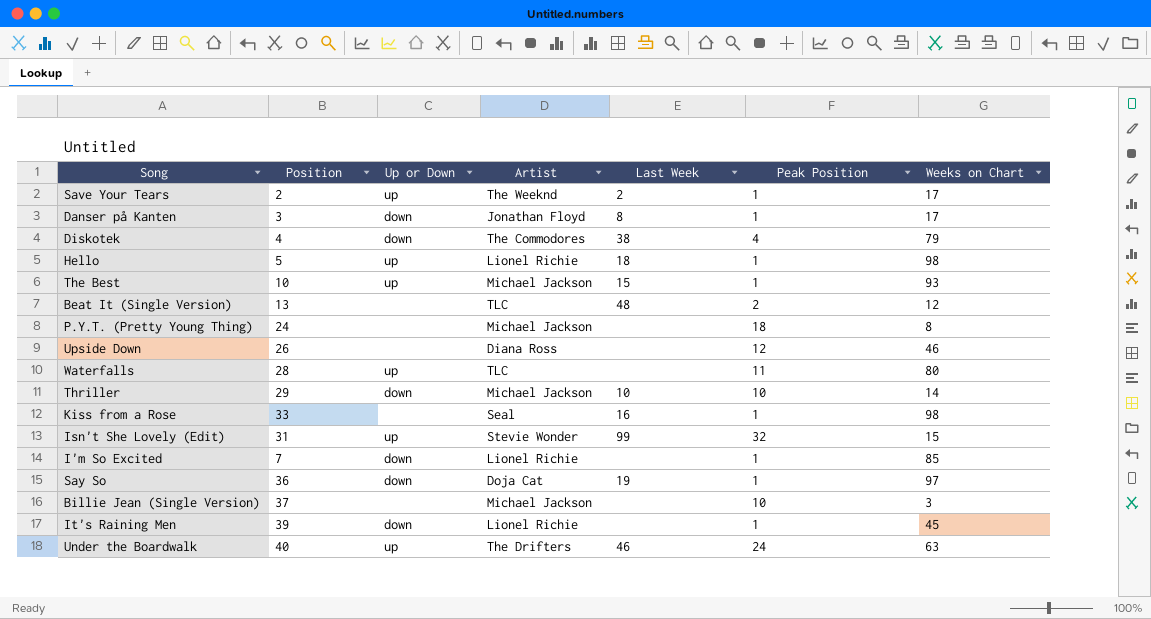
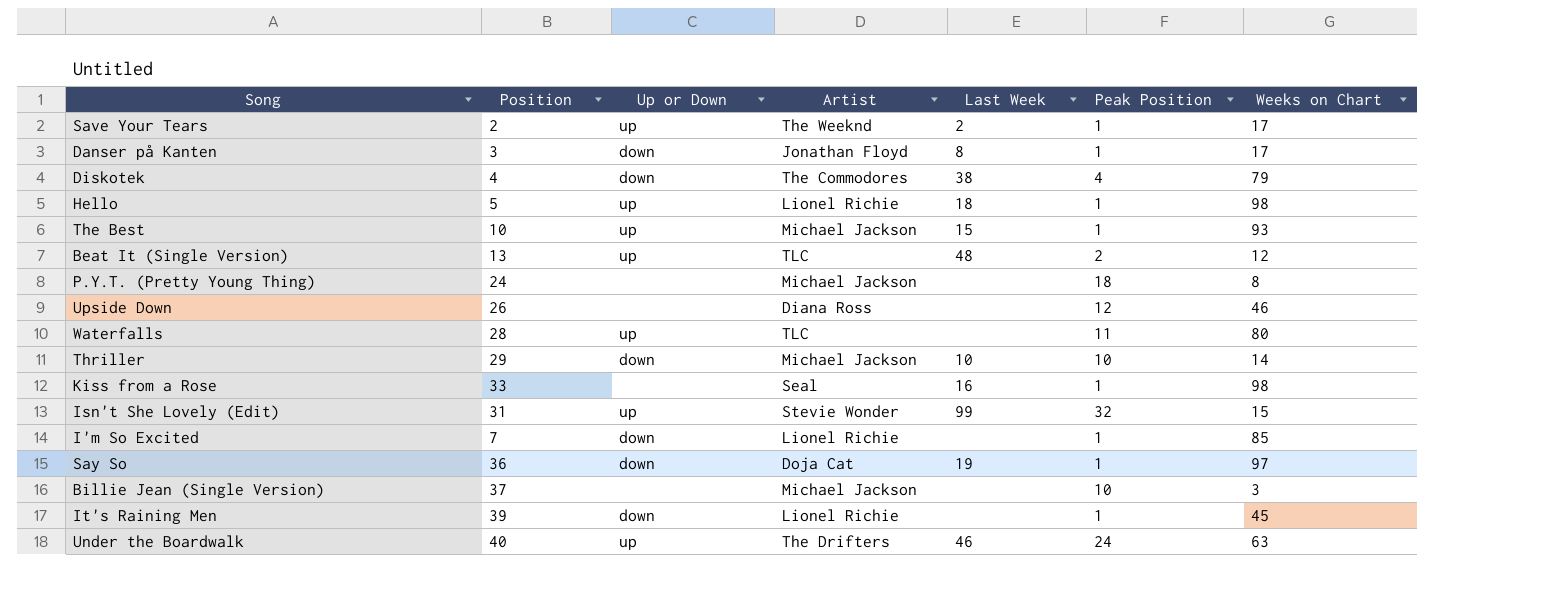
Beat It (Single Version) | Up or Down: none -> up

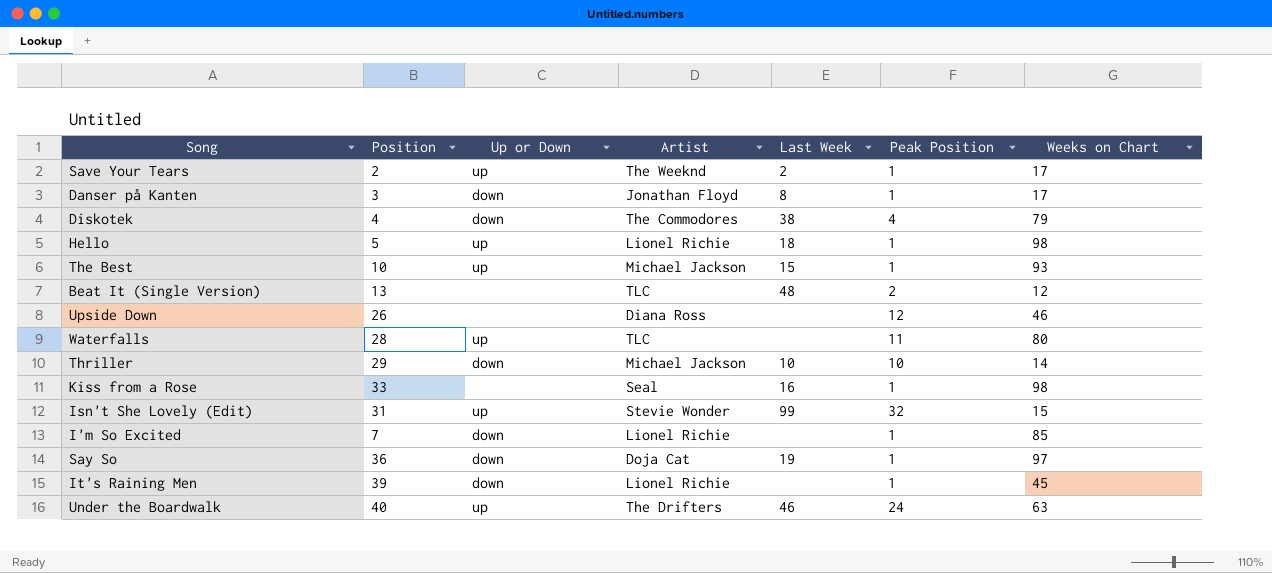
row P.Y.T. (Pretty Young Thing): 24 | none | Michael Jackson | none | 18 | 8 -> none
row Billie Jean (Single Version): 37 | none | Michael Jackson | none | 10 | 3 -> none
Beat It (Single Version) | Up or Down: up -> none

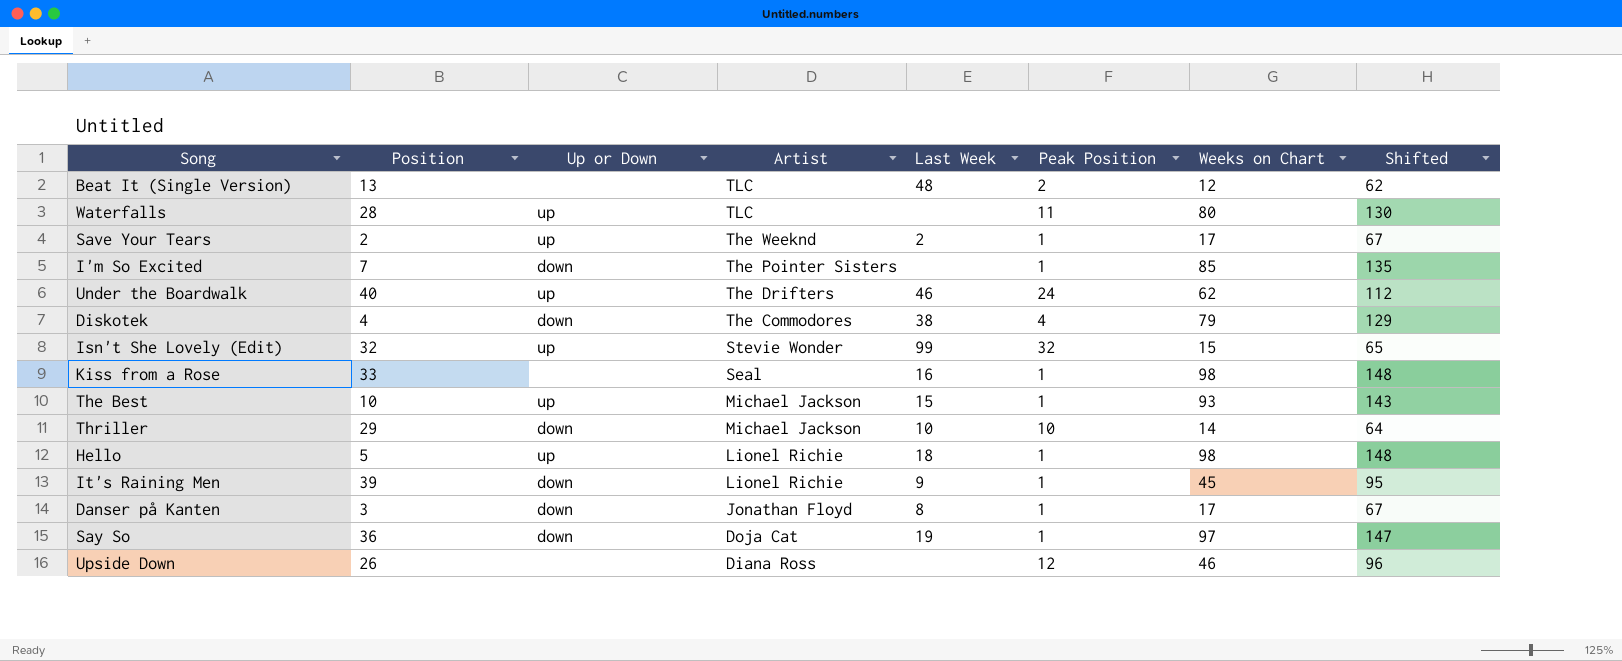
row order: none -> Artist descending
column Shifted | formula: none -> [Weeks on Chart] + 50
I'm So Excited | Artist: Lionel Richie -> The Pointer Sisters
Under the Boardwalk | Weeks on Chart: 63 -> 62
Isn't She Lovely (Edit) | Position: 31 -> 32
It's Raining Men | Last Week: none -> 9

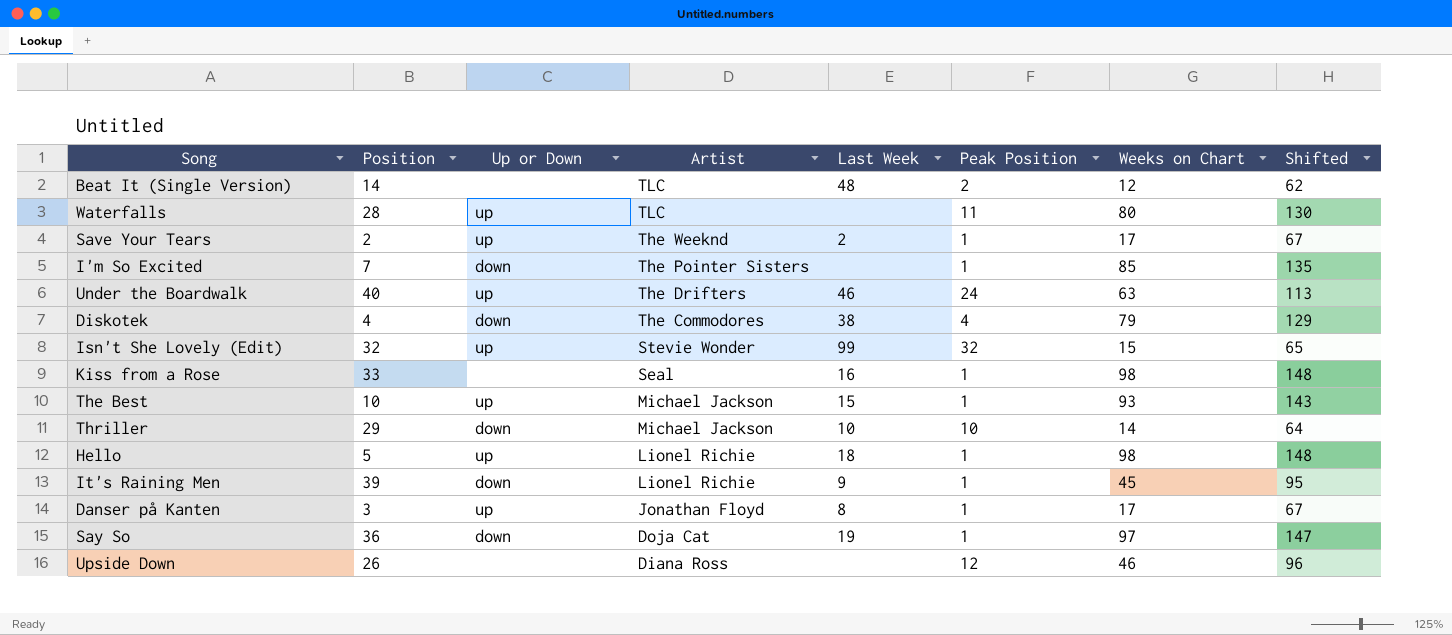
Beat It (Single Version) | Position: 13 -> 14
Under the Boardwalk | Weeks on Chart: 62 -> 63
Under the Boardwalk | Shifted: 112 -> 113
Danser på Kanten | Up or Down: down -> up

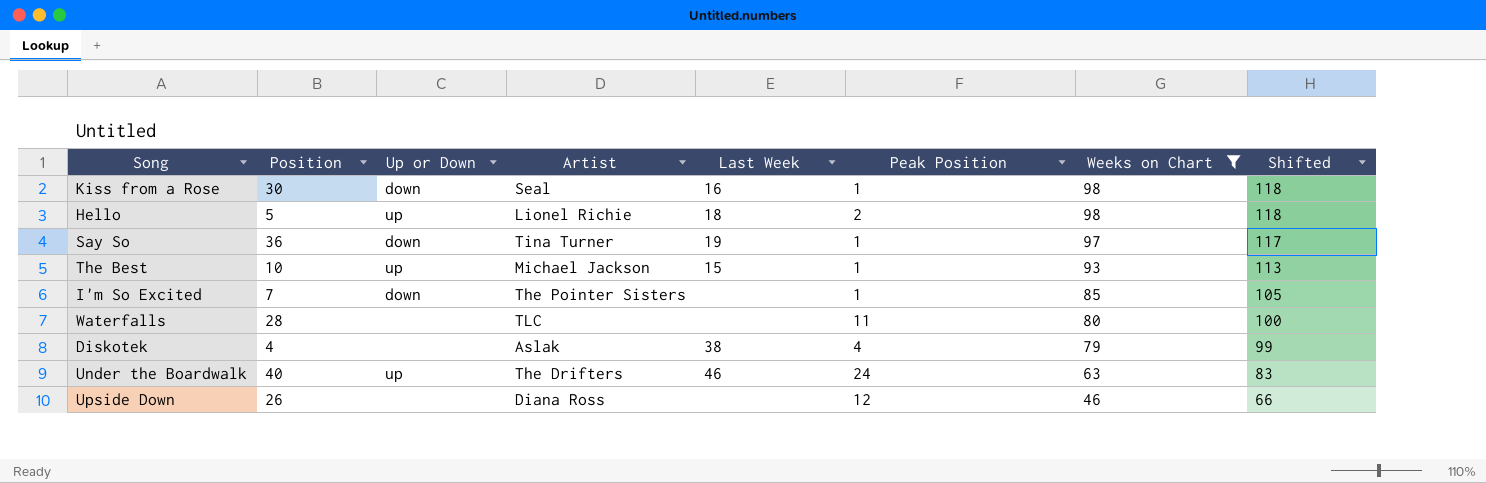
filter: none -> Weeks on Chart >= 46
row order: Artist descending -> Weeks on Chart descending
column Shifted | formula: [Weeks on Chart] + 50 -> [Weeks on Chart] + 20
Kiss from a Rose | Position: 33 -> 30
Kiss from a Rose | Up or Down: none -> down
Hello | Peak Position: 1 -> 2
Say So | Artist: Doja Cat -> Tina Turner
Waterfalls | Up or Down: up -> none
Diskotek | Up or Down: down -> none
Diskotek | Artist: The Commodores -> Aslak

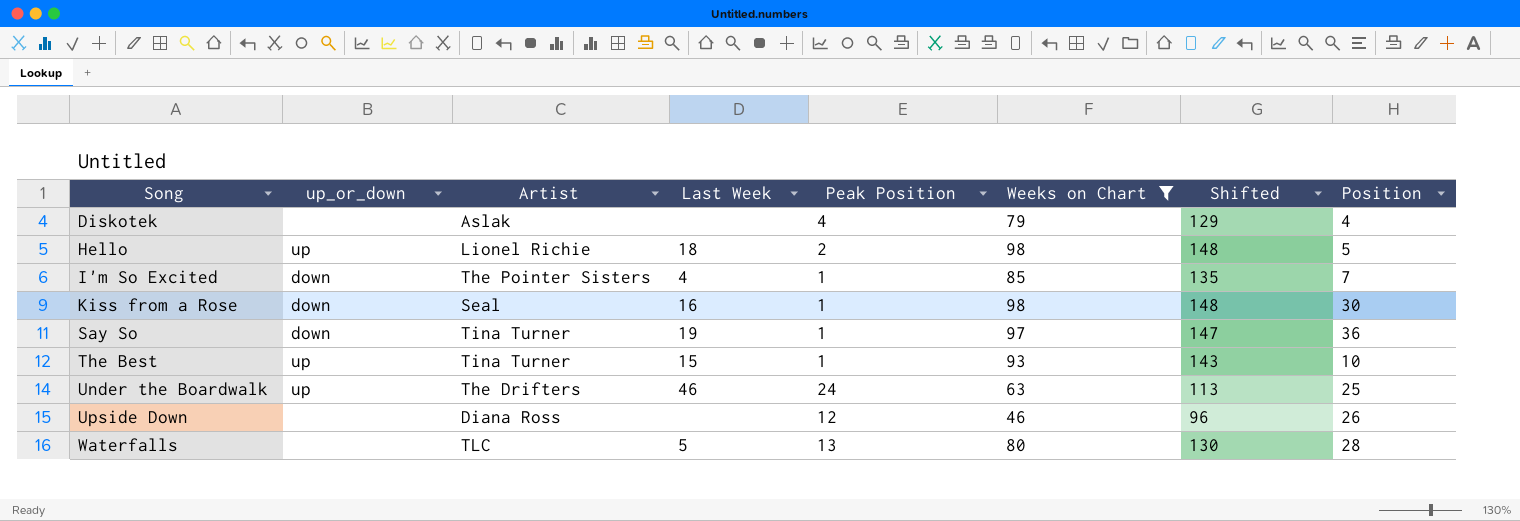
row order: Weeks on Chart descending -> Song ascending
column name: Up or Down -> up_or_down
column Shifted | formula: [Weeks on Chart] + 20 -> [Weeks on Chart] + 50
column Position | position: 2 -> 8
Diskotek | Last Week: 38 -> none
I'm So Excited | Last Week: none -> 4
The Best | Artist: Michael Jackson -> Tina Turner
Under the Boardwalk | Position: 40 -> 25
Waterfalls | Last Week: none -> 5
Waterfalls | Peak Position: 11 -> 13

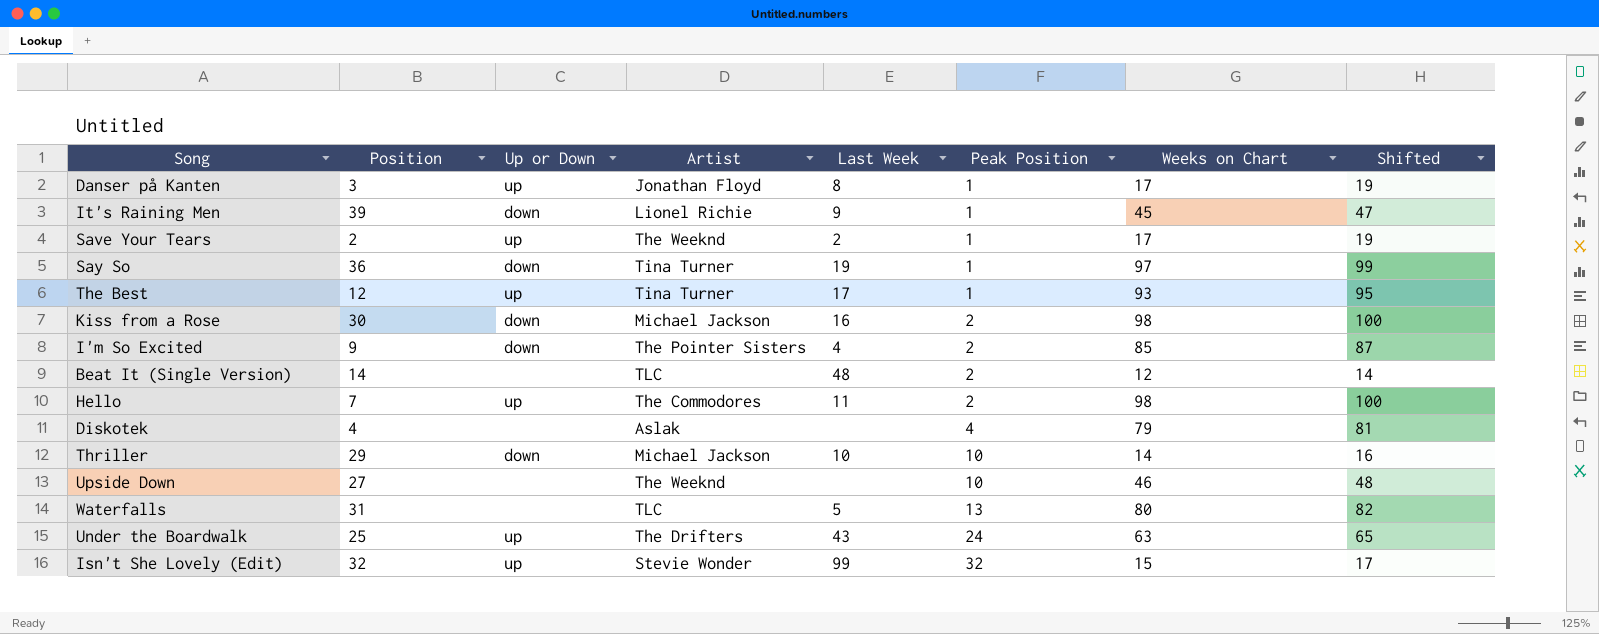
filter: Weeks on Chart >= 46 -> none
row order: Song ascending -> Peak Position ascending
column Position | position: 8 -> 2
column name: up_or_down -> Up or Down
column Shifted | formula: [Weeks on Chart] + 50 -> [Weeks on Chart] + 2
The Best | Position: 10 -> 12
The Best | Last Week: 15 -> 17
Kiss from a Rose | Artist: Seal -> Michael Jackson
Kiss from a Rose | Peak Position: 1 -> 2
I'm So Excited | Position: 7 -> 9
I'm So Excited | Peak Position: 1 -> 2
Hello | Position: 5 -> 7
Hello | Artist: Lionel Richie -> The Commodores
Hello | Last Week: 18 -> 11
Upside Down | Position: 26 -> 27
Upside Down | Artist: Diana Ross -> The Weeknd
Upside Down | Peak Position: 12 -> 10
Waterfalls | Position: 28 -> 31
Under the Boardwalk | Last Week: 46 -> 43

